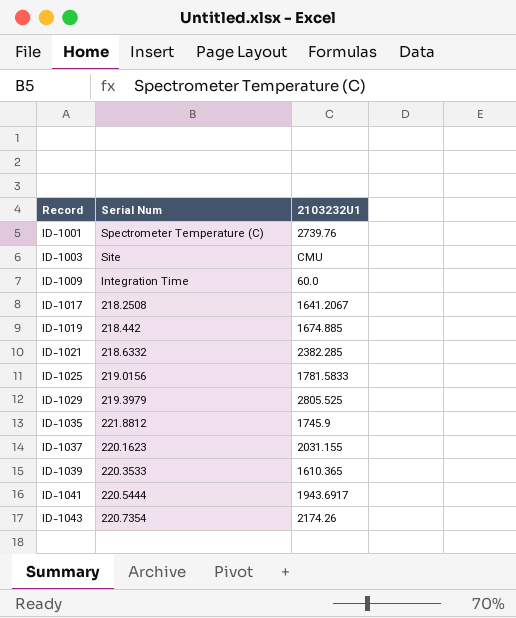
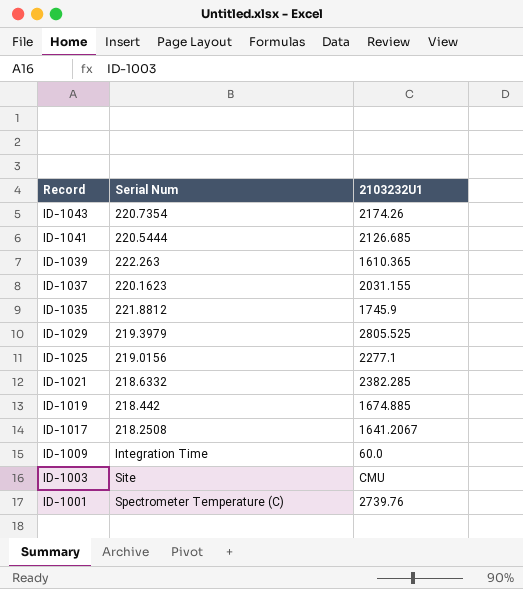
row order: Record ascending -> Record descending
ID-1041 | 2103232U1: 1943.6917 -> 2126.685
ID-1039 | Serial Num: 220.3533 -> 222.263
ID-1025 | 2103232U1: 1781.5833 -> 2277.1

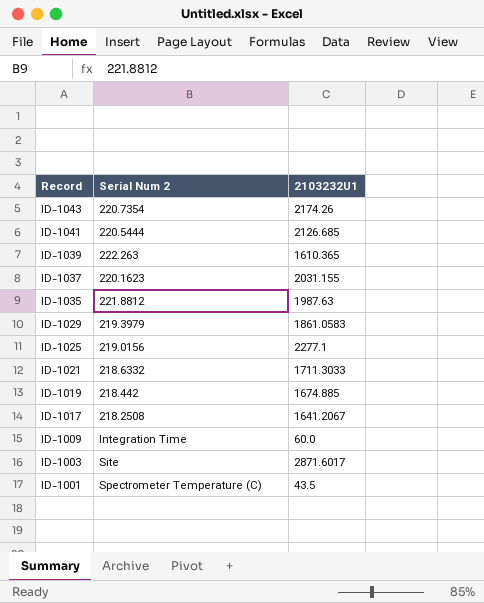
column name: Serial Num -> Serial Num 2
ID-1035 | 2103232U1: 1745.9 -> 1987.63
ID-1029 | 2103232U1: 2805.525 -> 1861.0583
ID-1021 | 2103232U1: 2382.285 -> 1711.3033
ID-1003 | 2103232U1: CMU -> 2871.6017
ID-1001 | 2103232U1: 2739.76 -> 43.5

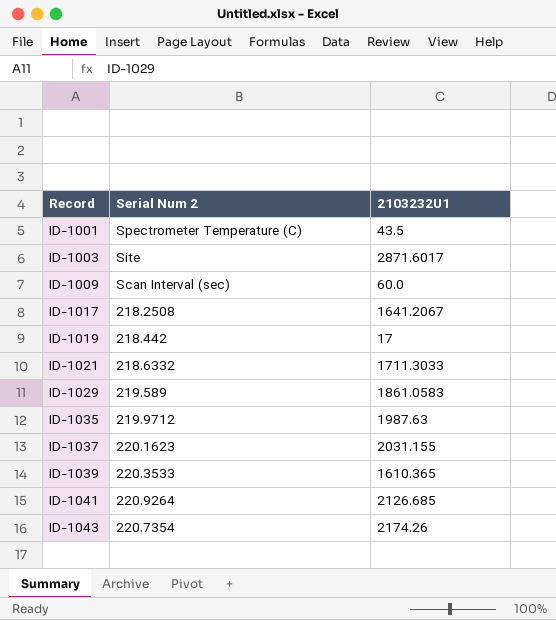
row order: Record descending -> Record ascending
row ID-1025: 219.0156 | 2277.1 -> none
ID-1009 | Serial Num 2: Integration Time -> Scan Interval (sec)
ID-1019 | 2103232U1: 1674.885 -> 17
ID-1029 | Serial Num 2: 219.3979 -> 219.589
ID-1035 | Serial Num 2: 221.8812 -> 219.9712
ID-1039 | Serial Num 2: 222.263 -> 220.3533
ID-1041 | Serial Num 2: 220.5444 -> 220.9264

